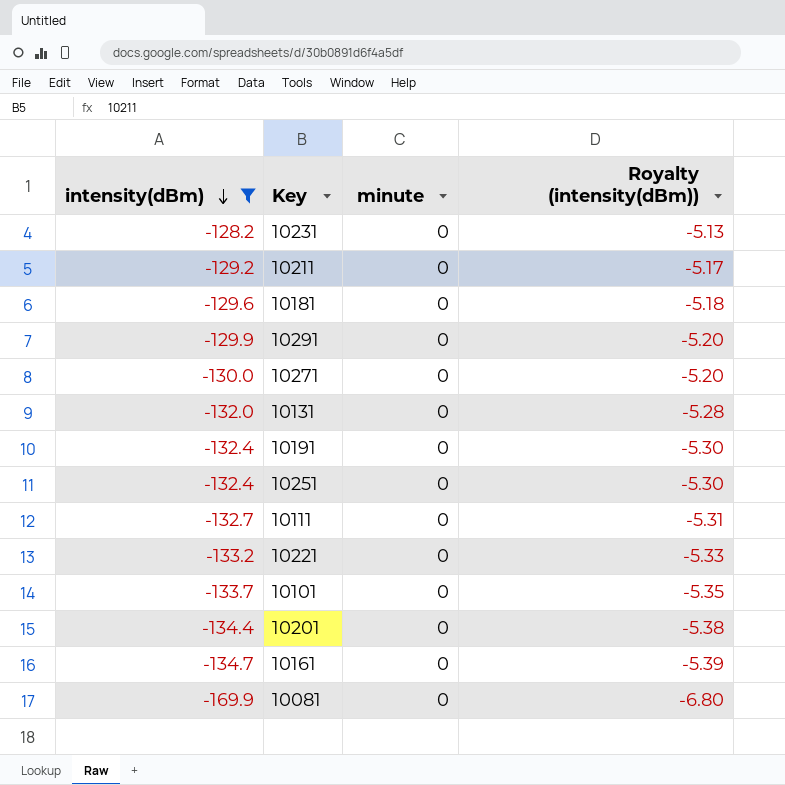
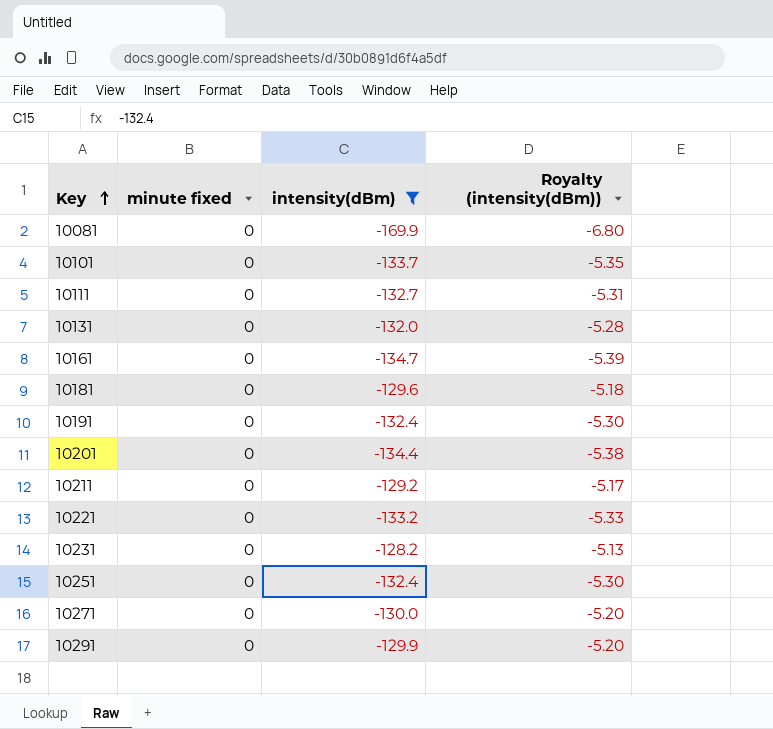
row order: intensity(dBm) descending -> Key ascending
column name: minute -> minute fixed
column intensity(dBm) | position: 1 -> 3

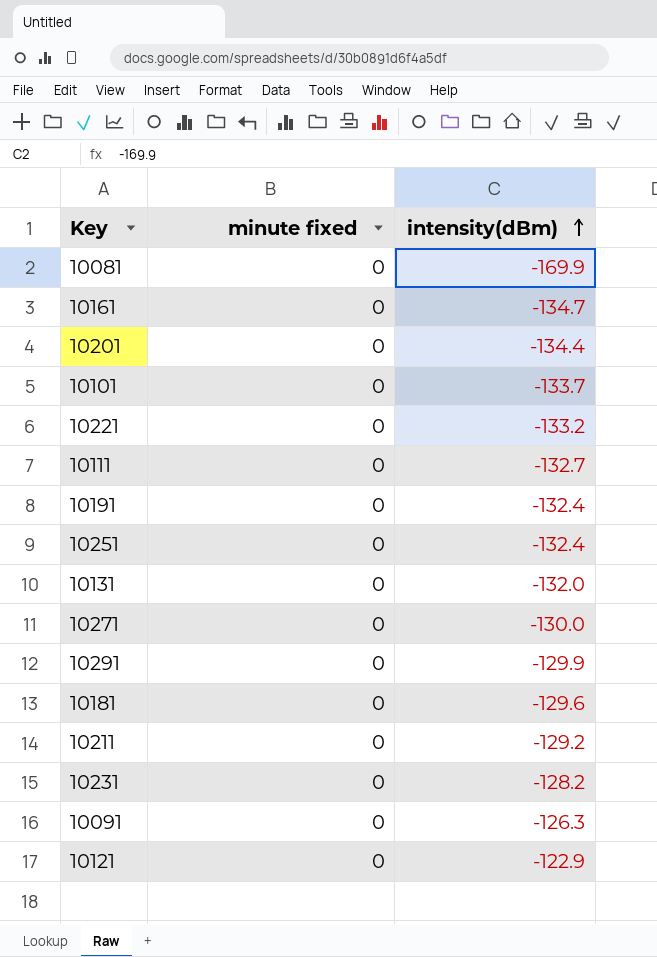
filter: intensity(dBm) <= -128.2 -> none
row order: Key ascending -> intensity(dBm) ascending
column Royalty (intensity(dBm)) | formula: [intensity(dBm)] * 0.04 -> none

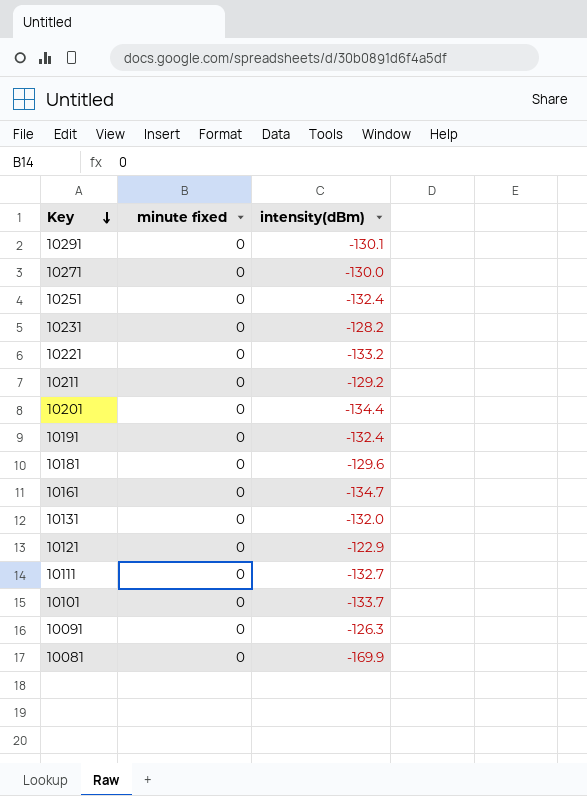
row order: intensity(dBm) ascending -> Key descending
10291 | intensity(dBm): -129.9 -> -130.1

